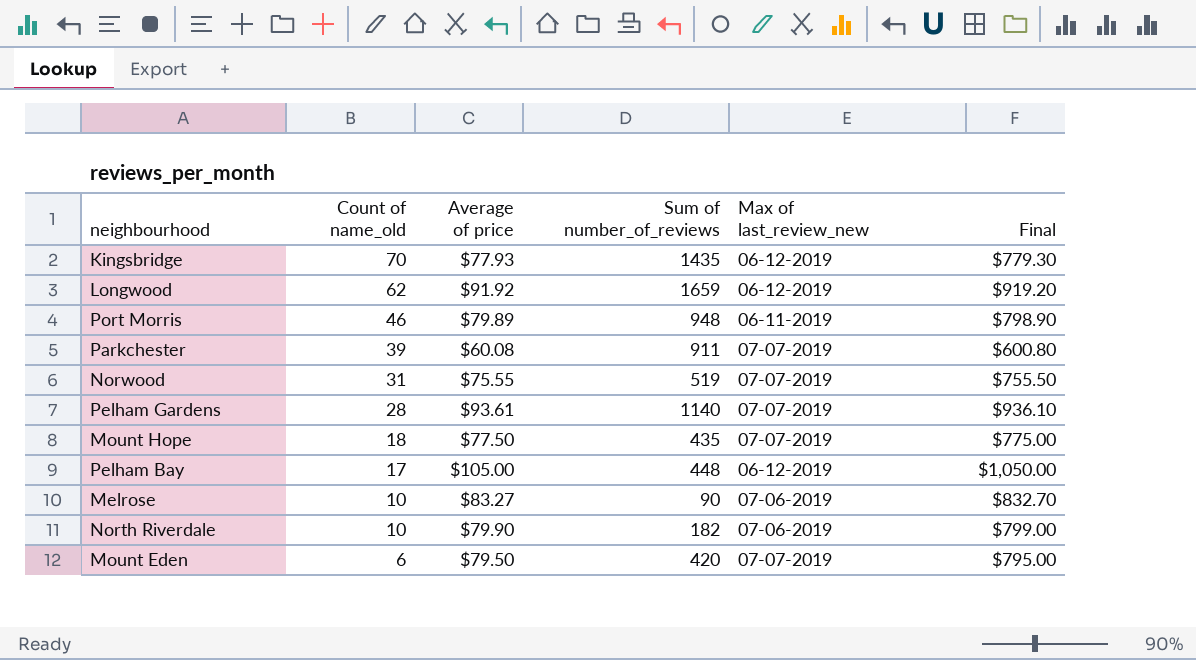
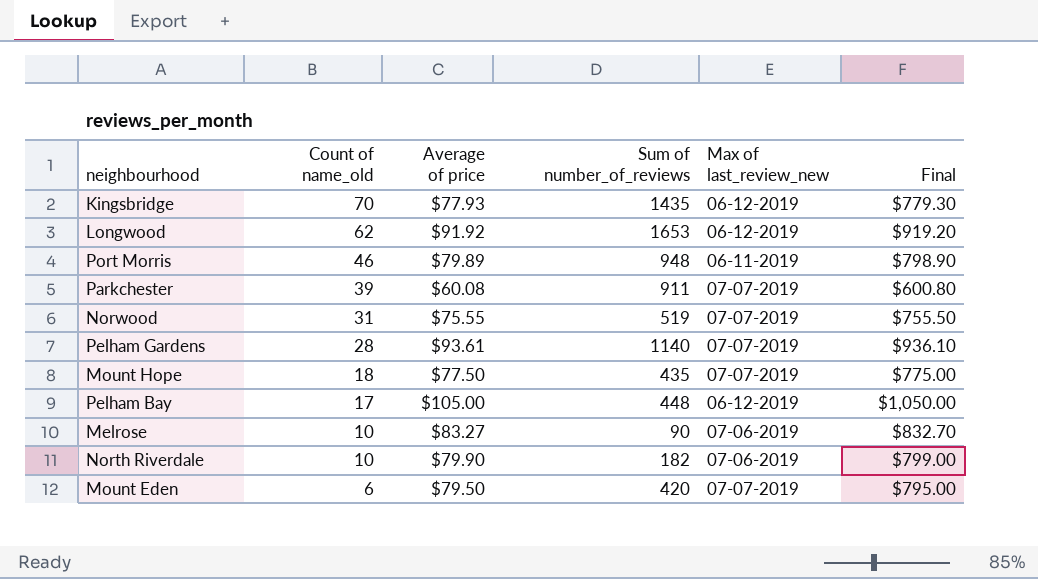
Longwood | Sum of number_of_reviews: 1659 -> 1653

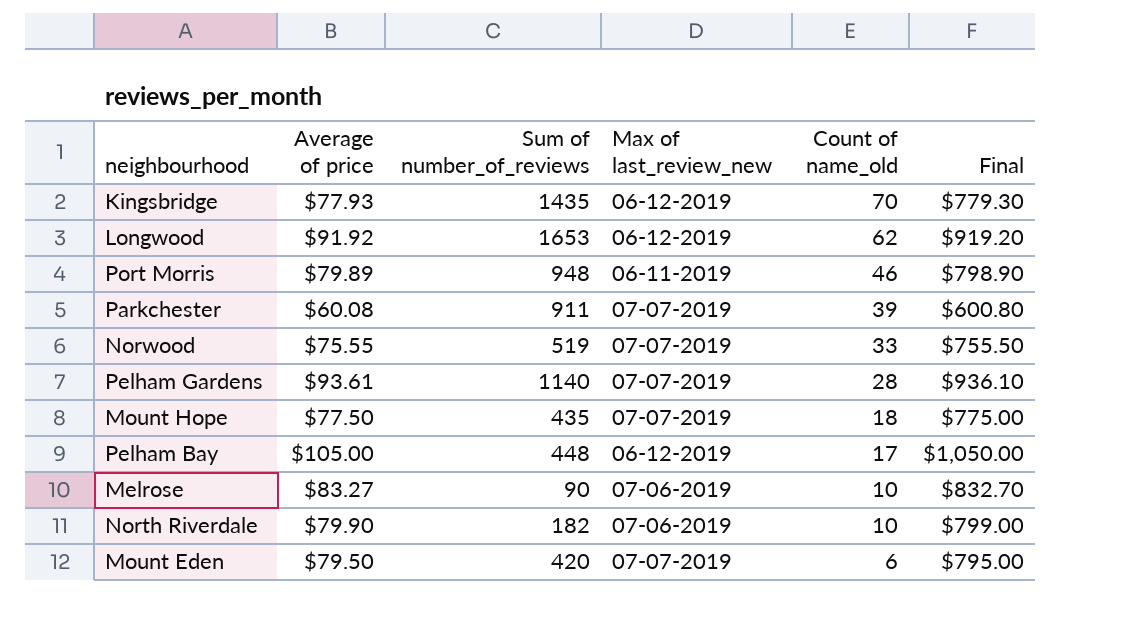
column Count of name_old | position: 2 -> 5
Norwood | Count of name_old: 31 -> 33

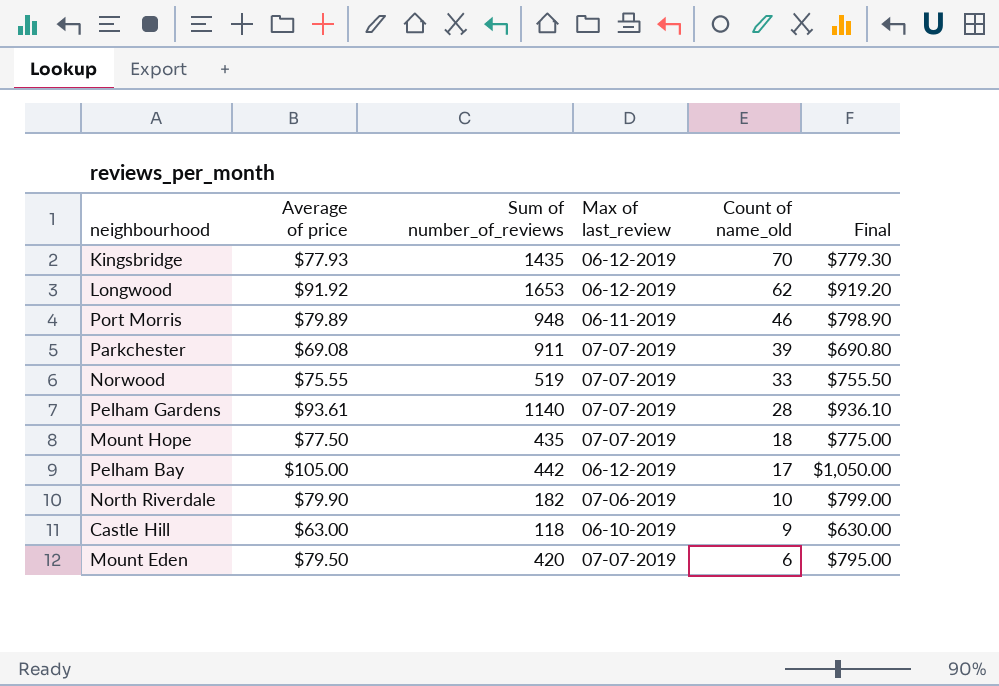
column name: Max of last_review_new -> Max of last_review
row Melrose: $83.27 | 90 | 07-06-2019 | 10 | $832.70 -> none
Parkchester | Average of price: $60.08 -> $69.08
Parkchester | Final: $600.80 -> $690.80
Pelham Bay | Sum of number_of_reviews: 448 -> 442
row Castle Hill: none -> $63.00 | 118 | 06-10-2019 | 9 | $630.00

